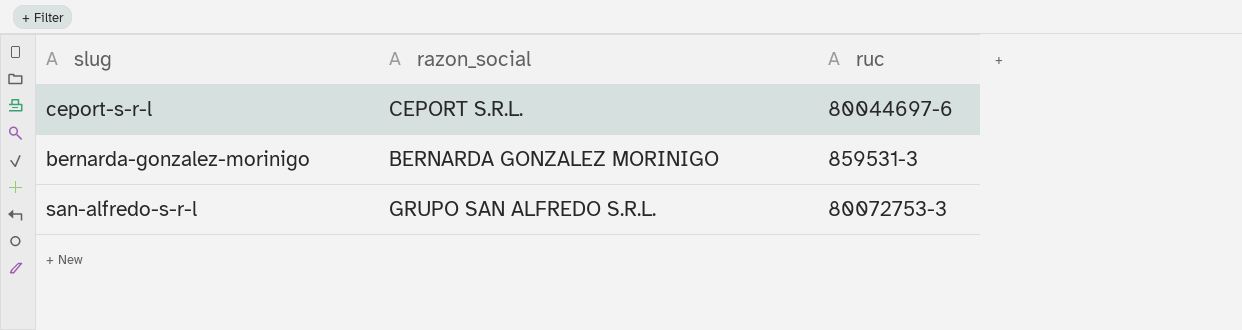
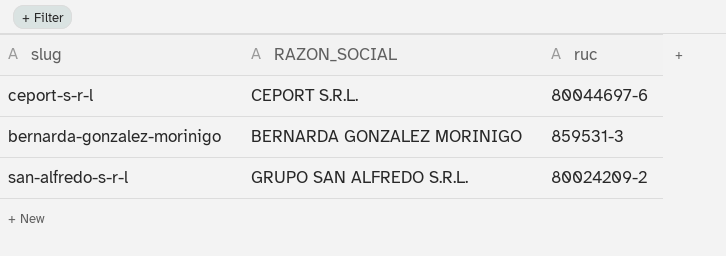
column name: razon_social -> RAZON_SOCIAL
san-alfredo-s-r-l | ruc: 80072753-3 -> 80024209-2

